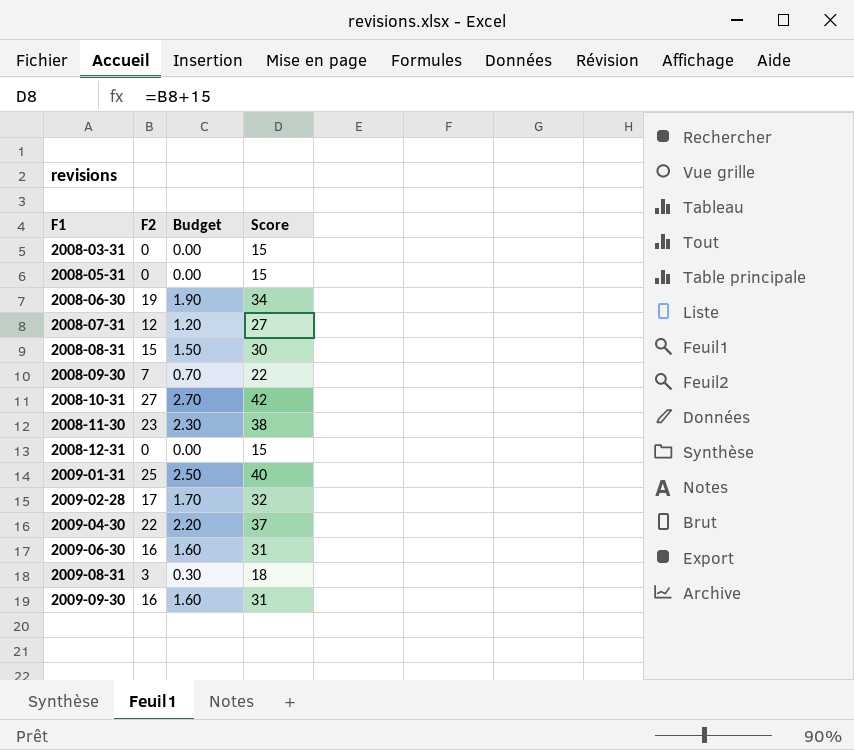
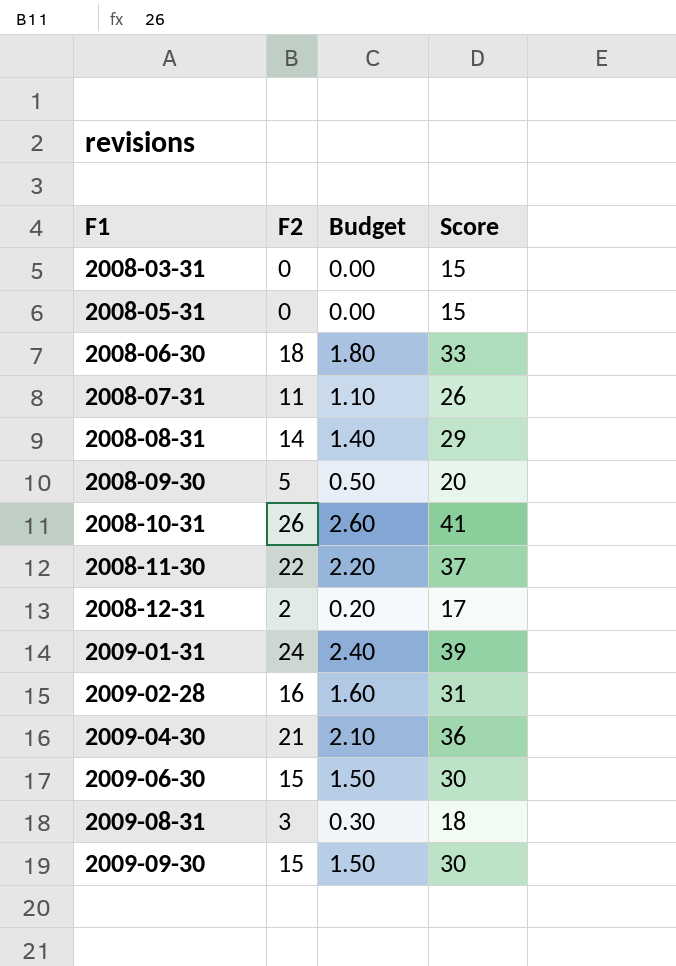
2008-06-30 | F2: 19 -> 18
2008-06-30 | Budget: 1.90 -> 1.80
2008-06-30 | Score: 34 -> 33
2008-07-31 | F2: 12 -> 11
2008-07-31 | Budget: 1.20 -> 1.10
2008-07-31 | Score: 27 -> 26
2008-08-31 | F2: 15 -> 14
2008-08-31 | Budget: 1.50 -> 1.40
2008-08-31 | Score: 30 -> 29
2008-09-30 | F2: 7 -> 5
2008-09-30 | Budget: 0.70 -> 0.50
2008-09-30 | Score: 22 -> 20
2008-10-31 | F2: 27 -> 26
2008-10-31 | Budget: 2.70 -> 2.60
2008-10-31 | Score: 42 -> 41
2008-11-30 | F2: 23 -> 22
2008-11-30 | Budget: 2.30 -> 2.20
2008-11-30 | Score: 38 -> 37
2008-12-31 | F2: 0 -> 2
2008-12-31 | Budget: 0.00 -> 0.20
2008-12-31 | Score: 15 -> 17
2009-01-31 | F2: 25 -> 24
2009-01-31 | Budget: 2.50 -> 2.40
2009-01-31 | Score: 40 -> 39
2009-02-28 | F2: 17 -> 16
2009-02-28 | Budget: 1.70 -> 1.60
2009-02-28 | Score: 32 -> 31
2009-04-30 | F2: 22 -> 21
2009-04-30 | Budget: 2.20 -> 2.10
2009-04-30 | Score: 37 -> 36
2009-06-30 | F2: 16 -> 15
2009-06-30 | Budget: 1.60 -> 1.50
2009-06-30 | Score: 31 -> 30
2009-09-30 | F2: 16 -> 15
2009-09-30 | Budget: 1.60 -> 1.50
2009-09-30 | Score: 31 -> 30

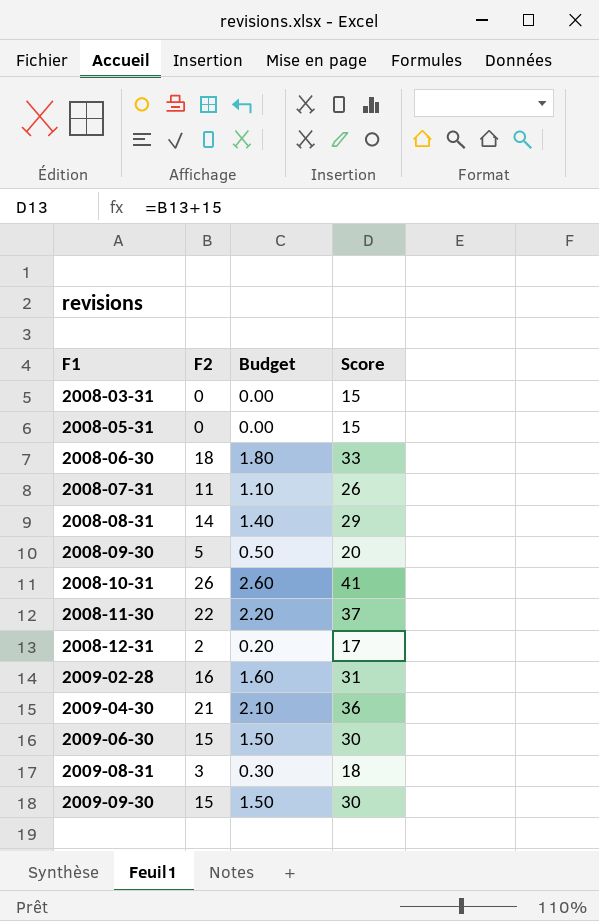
row 2009-01-31: 24 | 2.40 | 39 -> none

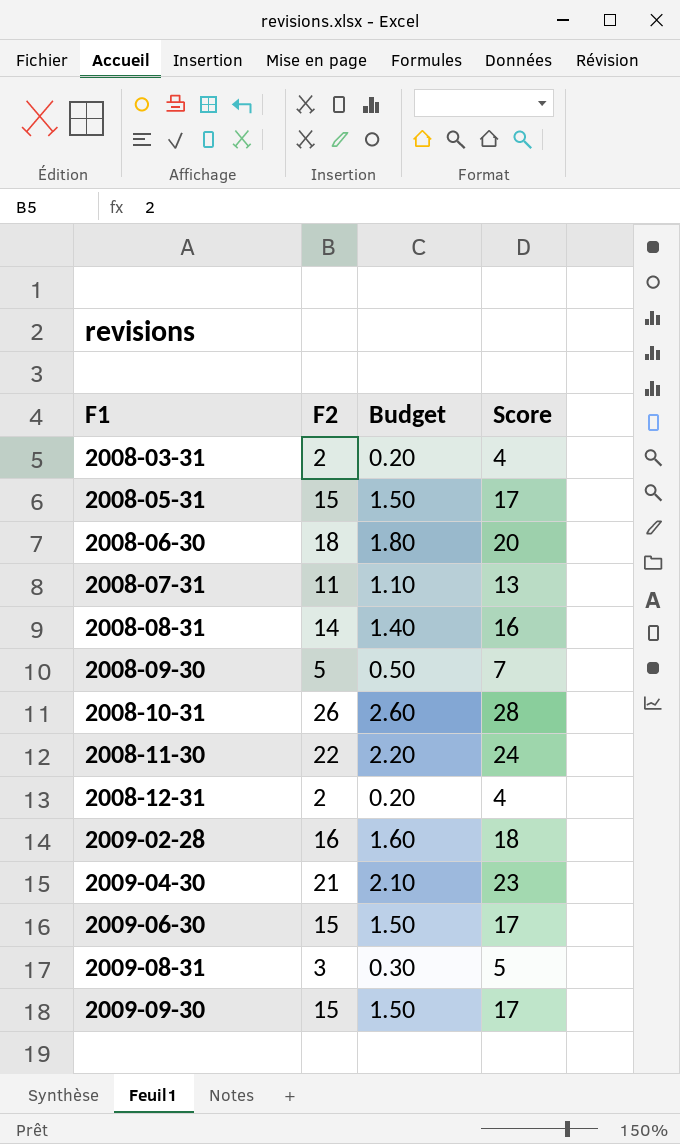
column Score | formula: [F2] + 15 -> [F2] + 2
2008-03-31 | F2: 0 -> 2
2008-03-31 | Budget: 0.00 -> 0.20
2008-05-31 | F2: 0 -> 15
2008-05-31 | Budget: 0.00 -> 1.50

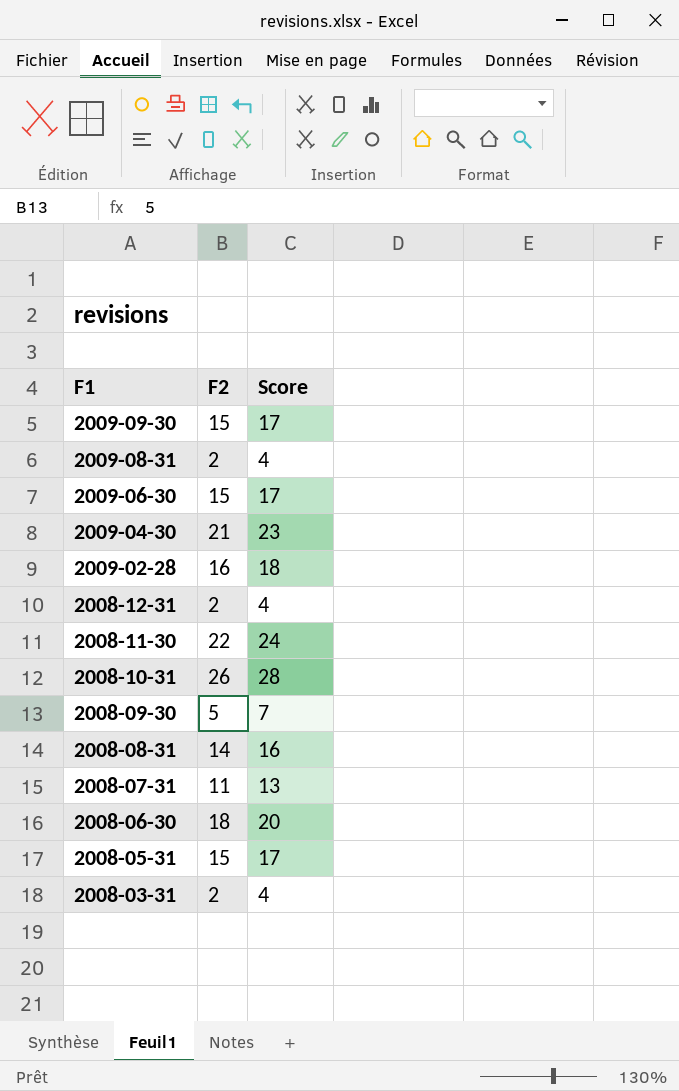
row order: F1 ascending -> F1 descending
column Budget | formula: [F2] * 0.1 -> none
2009-08-31 | F2: 3 -> 2
2009-08-31 | Score: 5 -> 4

